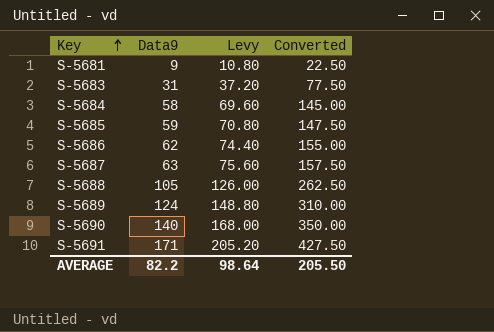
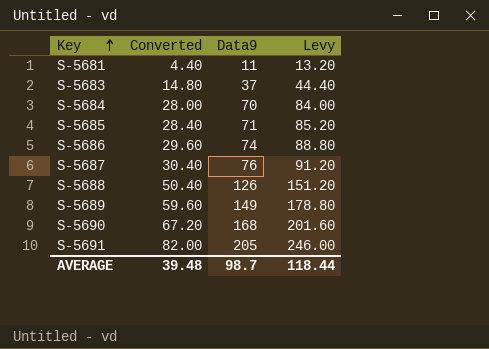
column Converted | formula: [Data9] * 2.5 -> [Data9] * 0.4
column Converted | position: 4 -> 2
S-5681 | Data9: 9 -> 11
S-5681 | Levy: 10.80 -> 13.20
S-5683 | Data9: 31 -> 37
S-5683 | Levy: 37.20 -> 44.40
S-5684 | Data9: 58 -> 70
S-5684 | Levy: 69.60 -> 84.00
S-5685 | Data9: 59 -> 71
S-5685 | Levy: 70.80 -> 85.20
S-5686 | Data9: 62 -> 74
S-5686 | Levy: 74.40 -> 88.80
S-5687 | Data9: 63 -> 76
S-5687 | Levy: 75.60 -> 91.20
S-5688 | Data9: 105 -> 126
S-5688 | Levy: 126.00 -> 151.20
S-5689 | Data9: 124 -> 149
S-5689 | Levy: 148.80 -> 178.80
S-5690 | Data9: 140 -> 168
S-5690 | Levy: 168.00 -> 201.60
S-5691 | Data9: 171 -> 205
S-5691 | Levy: 205.20 -> 246.00
AVERAGE | Converted: 205.50 -> 39.48
AVERAGE | Data9: 82.2 -> 98.7
AVERAGE | Levy: 98.64 -> 118.44

